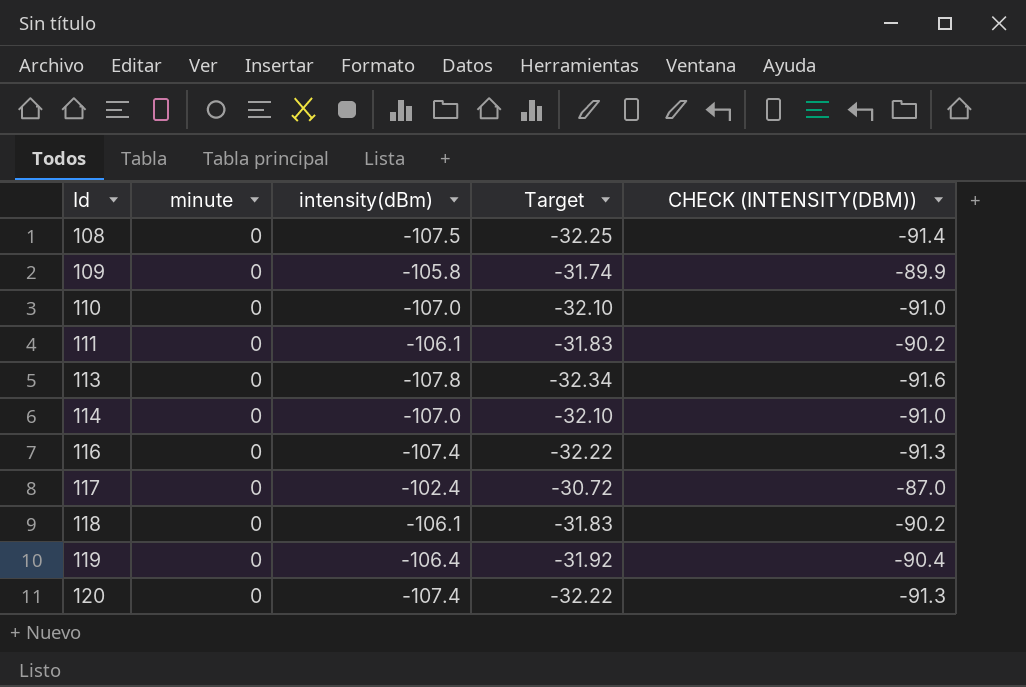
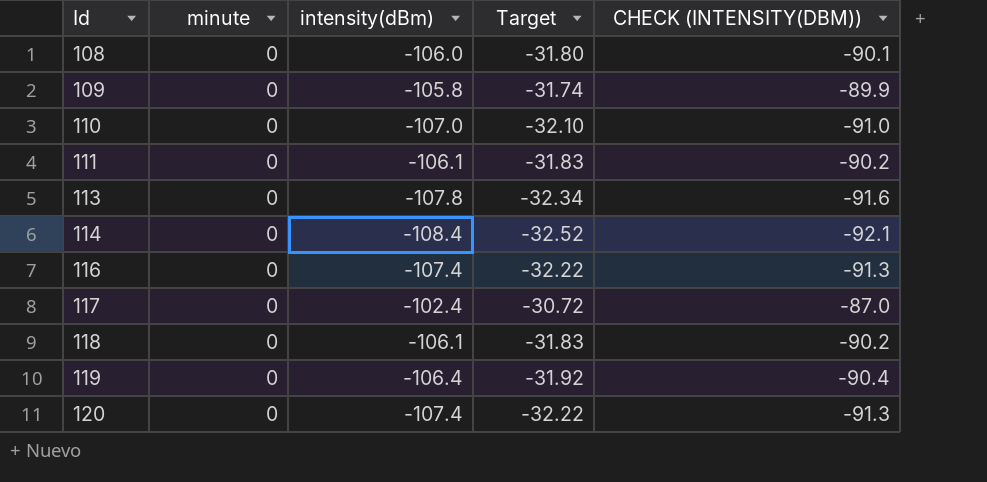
108 | intensity(dBm): -107.5 -> -106.0
108 | Target: -32.25 -> -31.80
108 | CHECK (INTENSITY(DBM)): -91.4 -> -90.1
114 | intensity(dBm): -107.0 -> -108.4
114 | Target: -32.10 -> -32.52
114 | CHECK (INTENSITY(DBM)): -91.0 -> -92.1

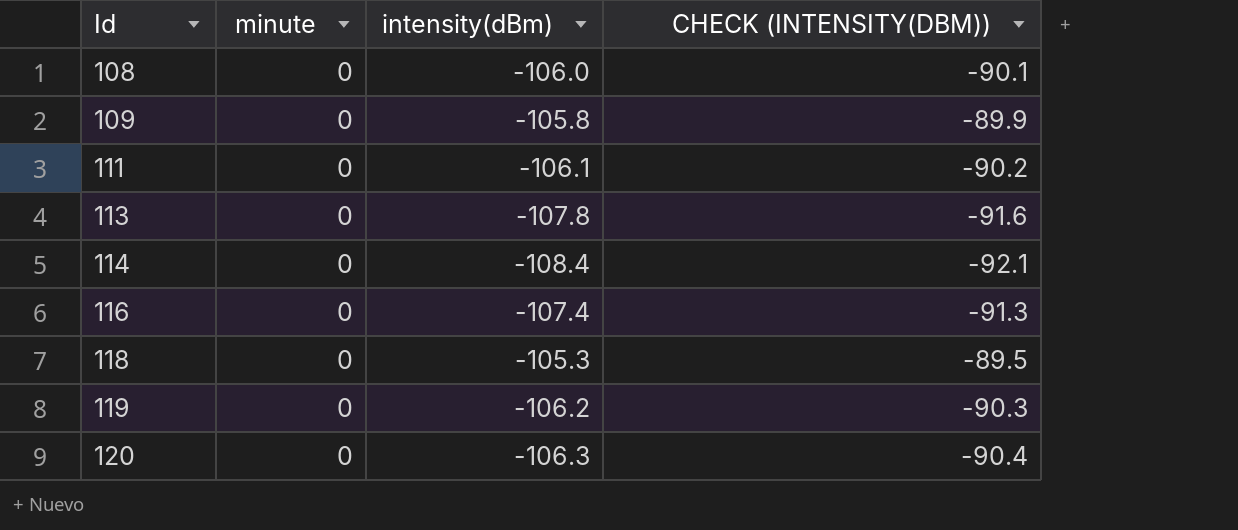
column Target | formula: [intensity(dBm)] * 0.3 -> none
row 110: 0 | -107.0 | -32.10 | -91.0 -> none
row 117: 0 | -102.4 | -30.72 | -87.0 -> none
118 | intensity(dBm): -106.1 -> -105.3
118 | CHECK (INTENSITY(DBM)): -90.2 -> -89.5
119 | intensity(dBm): -106.4 -> -106.2
119 | CHECK (INTENSITY(DBM)): -90.4 -> -90.3
120 | intensity(dBm): -107.4 -> -106.3
120 | CHECK (INTENSITY(DBM)): -91.3 -> -90.4

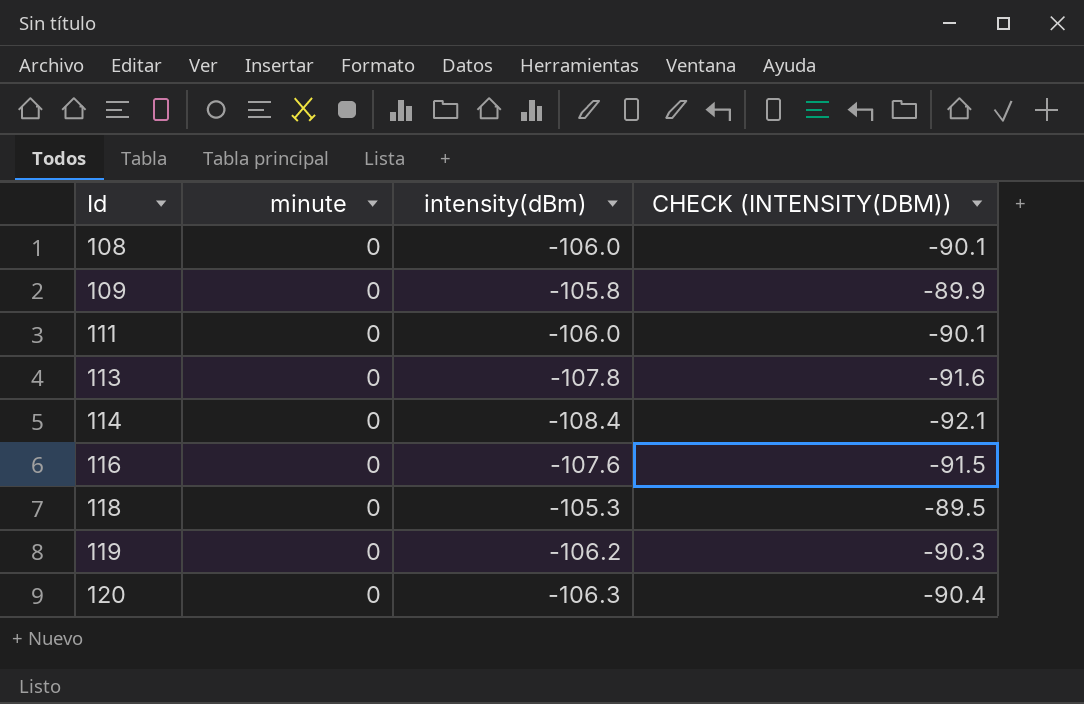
111 | intensity(dBm): -106.1 -> -106.0
111 | CHECK (INTENSITY(DBM)): -90.2 -> -90.1
116 | intensity(dBm): -107.4 -> -107.6
116 | CHECK (INTENSITY(DBM)): -91.3 -> -91.5

